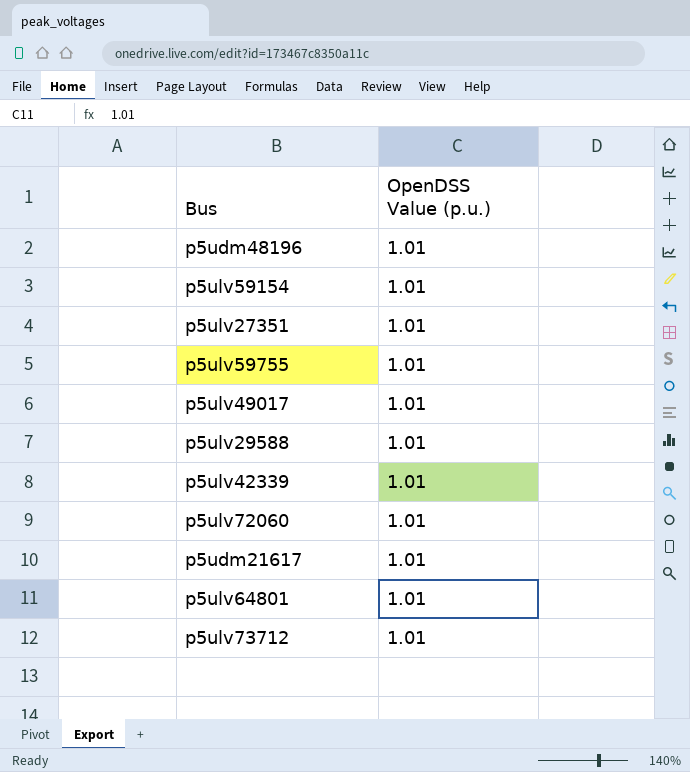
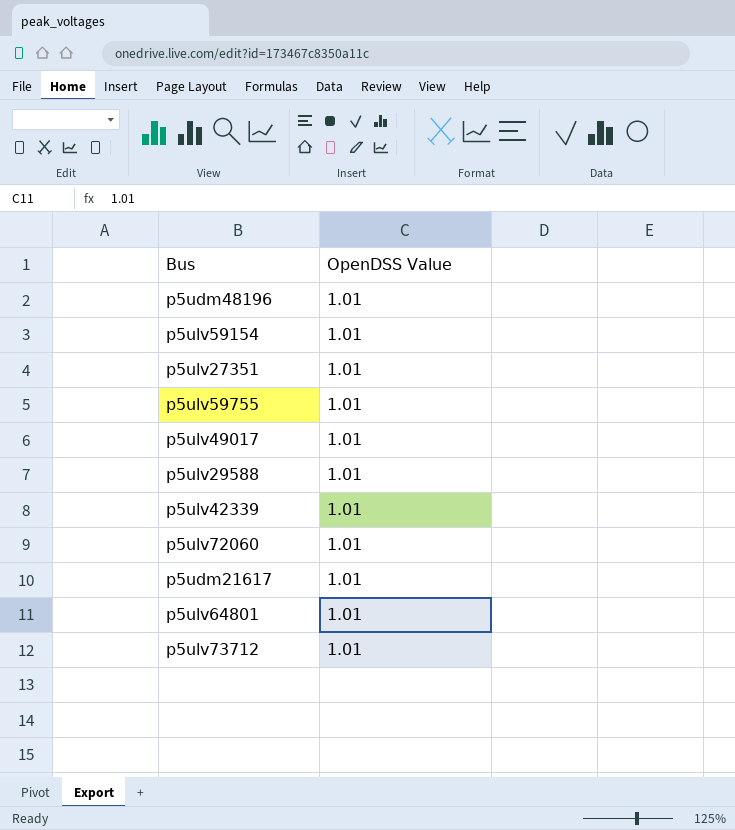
column name: OpenDSS Value (p.u.) -> OpenDSS Value

